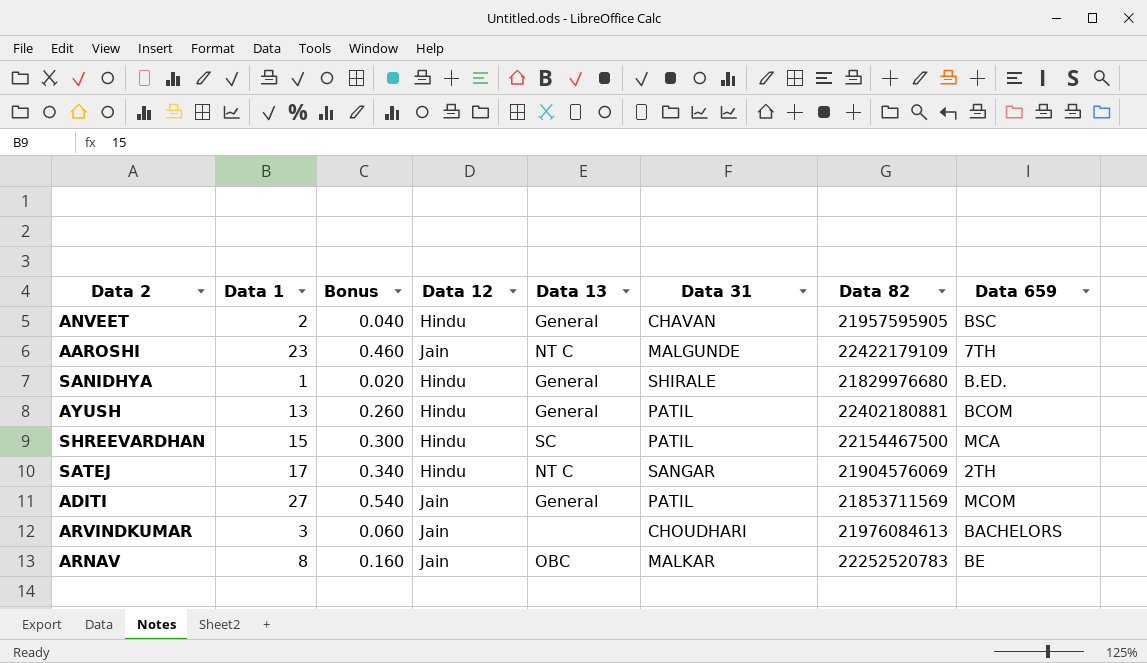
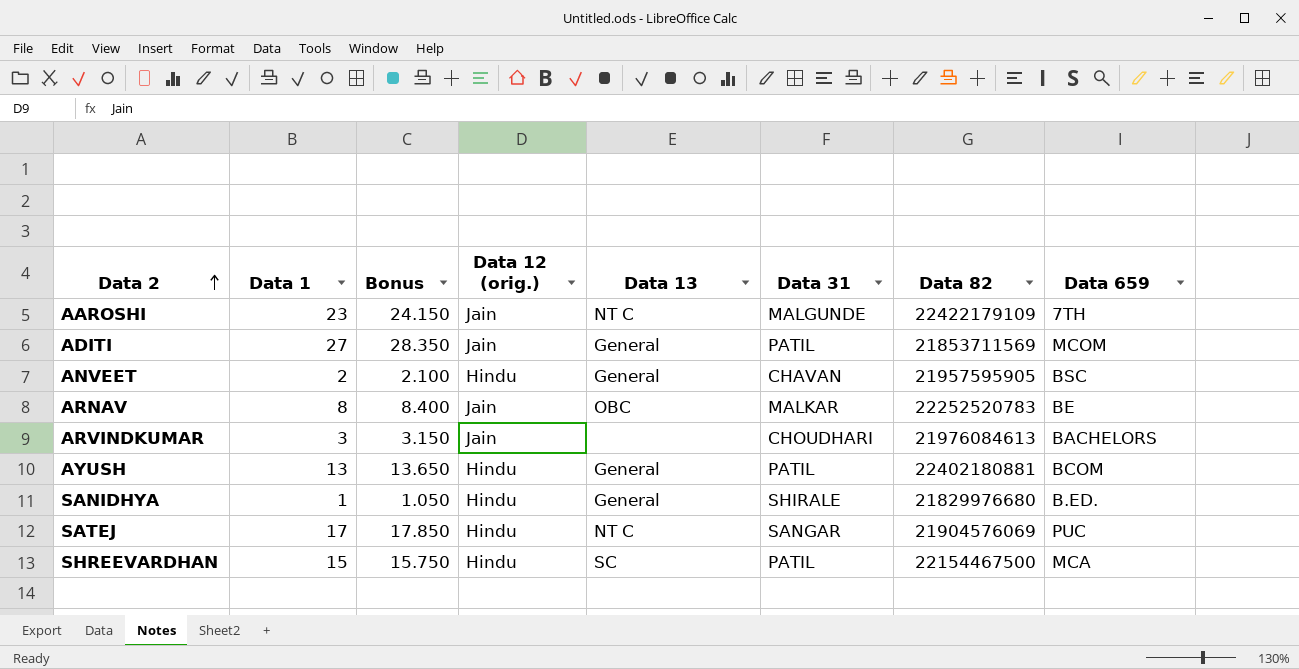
row order: none -> Data 2 ascending
column Bonus | formula: [Data 1] * 0.02 -> [Data 1] * 1.05
column name: Data 12 -> Data 12 (orig.)
SATEJ | Data 659: 2TH -> PUC

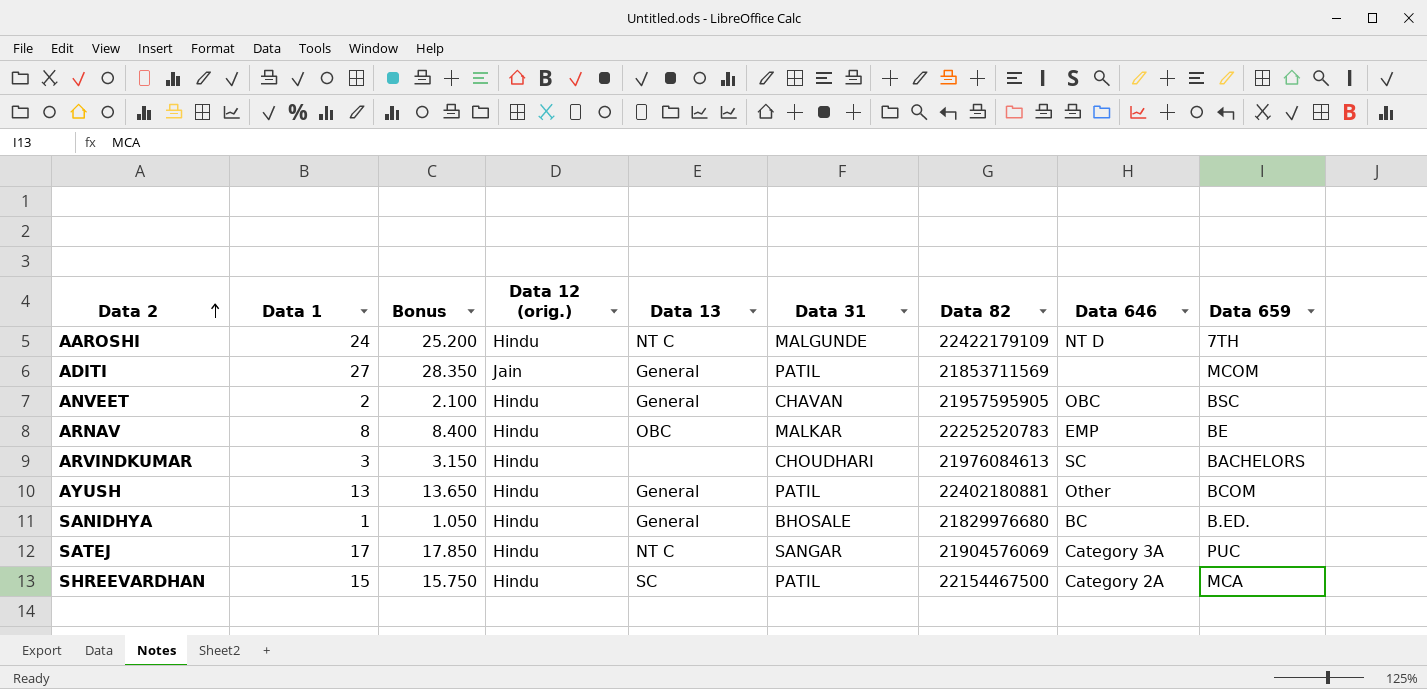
column Data 646 | position: none -> 8
AAROSHI | Data 1: 23 -> 24
AAROSHI | Bonus: 24.150 -> 25.200
AAROSHI | Data 12 (orig.): Jain -> Hindu
ARNAV | Data 12 (orig.): Jain -> Hindu
ARVINDKUMAR | Data 12 (orig.): Jain -> Hindu
SANIDHYA | Data 31: SHIRALE -> BHOSALE

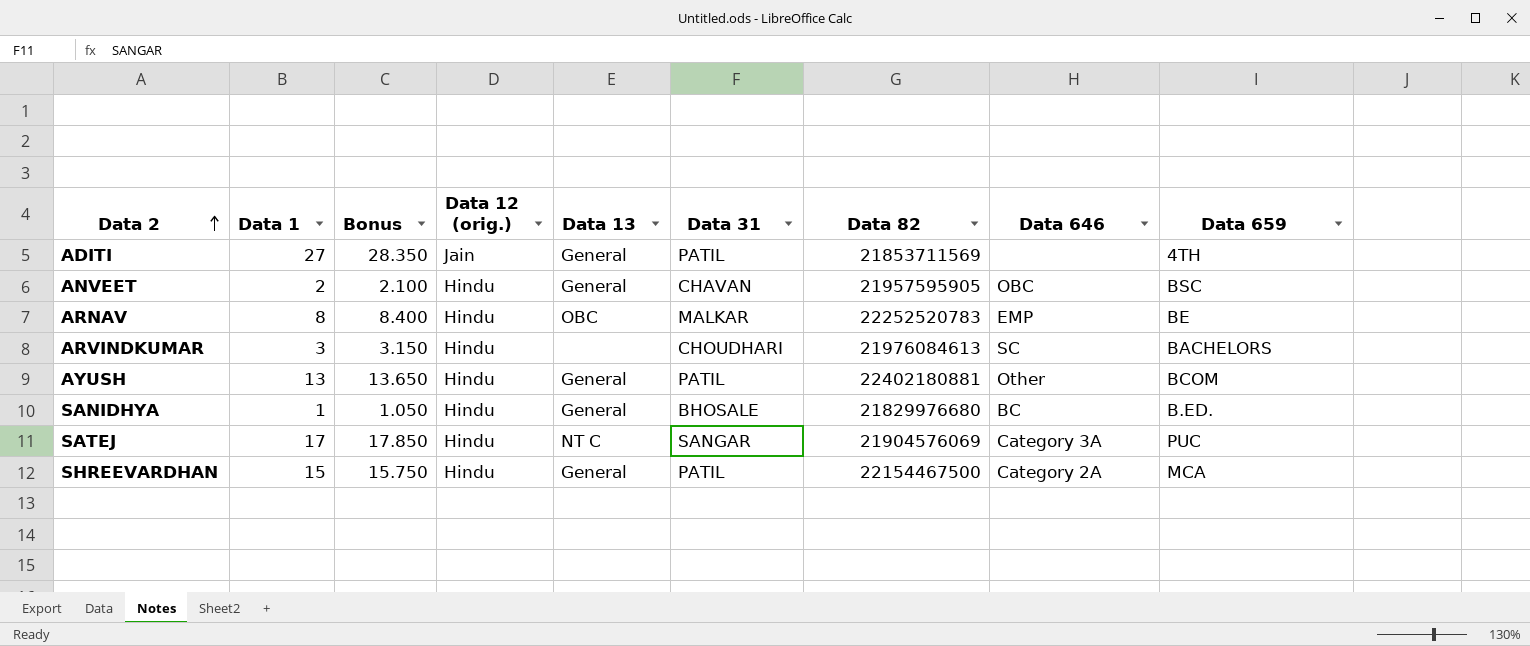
row AAROSHI: 24 | 25.200 | Hindu | NT C | MALGUNDE | 22422179109 | NT D | 7TH -> none
ADITI | Data 659: MCOM -> 4TH
SHREEVARDHAN | Data 13: SC -> General

